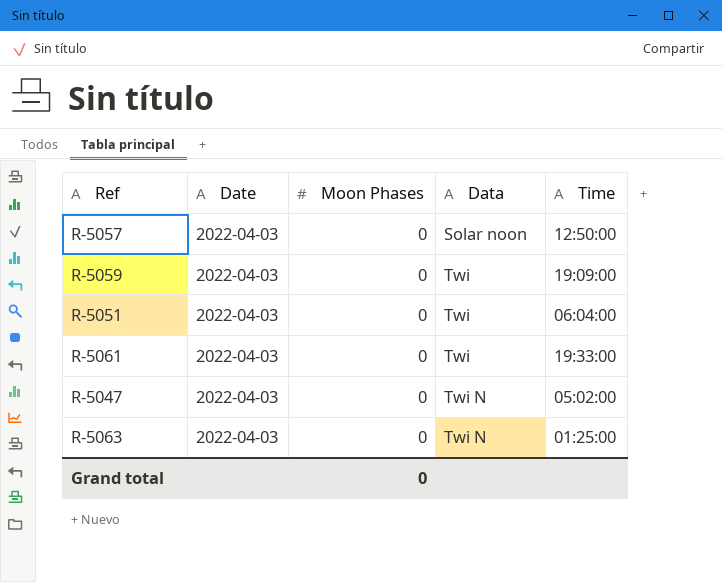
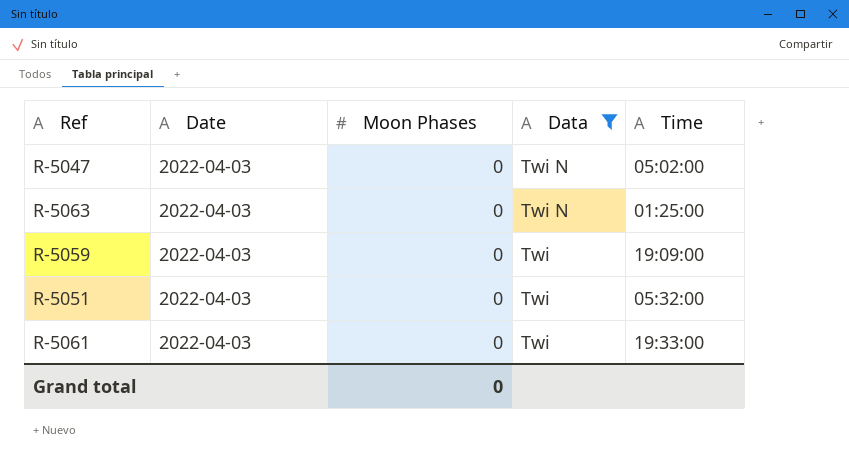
filter: none -> Data != Solar noon
row order: Data ascending -> Data descending
R-5051 | Time: 06:04:00 -> 05:32:00

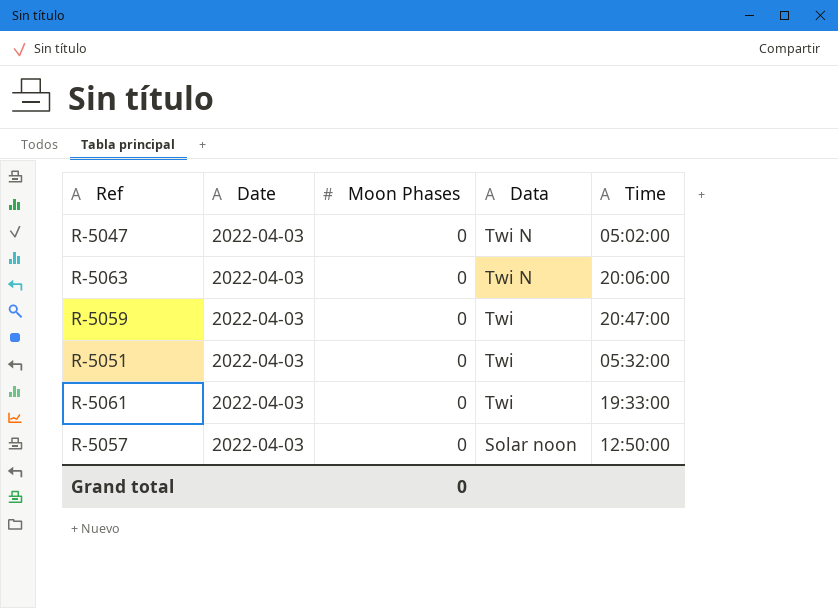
filter: Data != Solar noon -> none
R-5063 | Time: 01:25:00 -> 20:06:00
R-5059 | Time: 19:09:00 -> 20:47:00

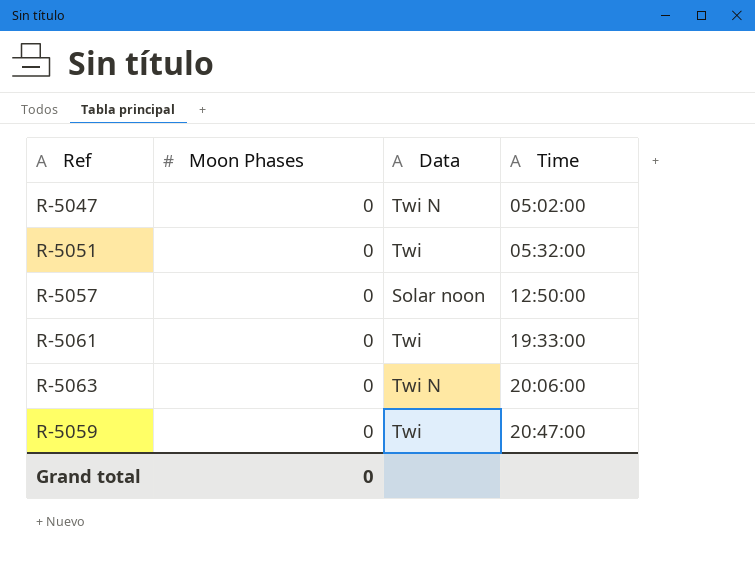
row order: Data descending -> Time ascending
column Date | position: 2 -> none

